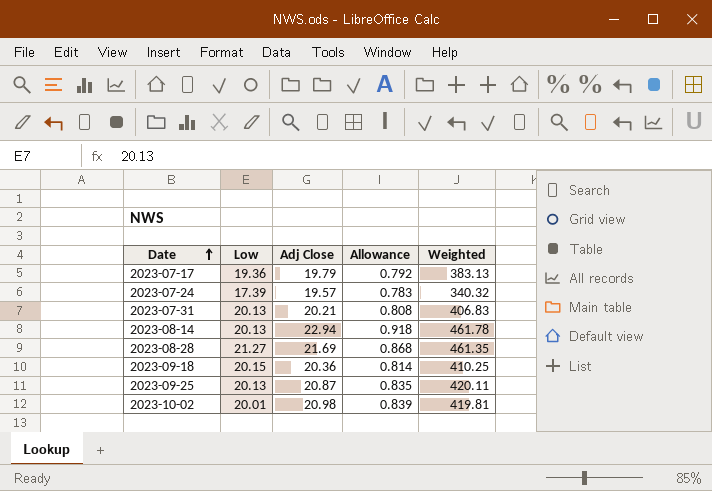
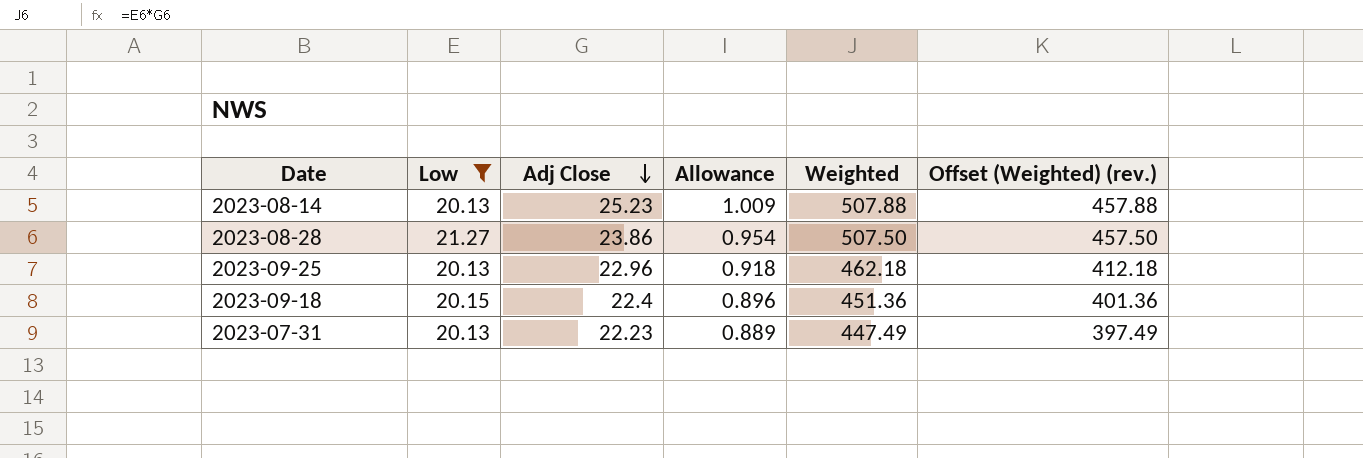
filter: none -> Low >= 20.13
row order: Date ascending -> Adj Close descending
column Offset (Weighted) (rev.) | formula: none -> [Weighted] - 50
2023-08-14 | Adj Close: 22.94 -> 25.23
2023-08-14 | Allowance: 0.918 -> 1.009
2023-08-14 | Weighted: 461.78 -> 507.88
2023-08-28 | Adj Close: 21.69 -> 23.86
2023-08-28 | Allowance: 0.868 -> 0.954
2023-08-28 | Weighted: 461.35 -> 507.50
2023-09-25 | Adj Close: 20.87 -> 22.96
2023-09-25 | Allowance: 0.835 -> 0.918
2023-09-25 | Weighted: 420.11 -> 462.18
2023-09-18 | Adj Close: 20.36 -> 22.4
2023-09-18 | Allowance: 0.814 -> 0.896
2023-09-18 | Weighted: 410.25 -> 451.36
2023-07-31 | Adj Close: 20.21 -> 22.23
2023-07-31 | Allowance: 0.808 -> 0.889
2023-07-31 | Weighted: 406.83 -> 447.49

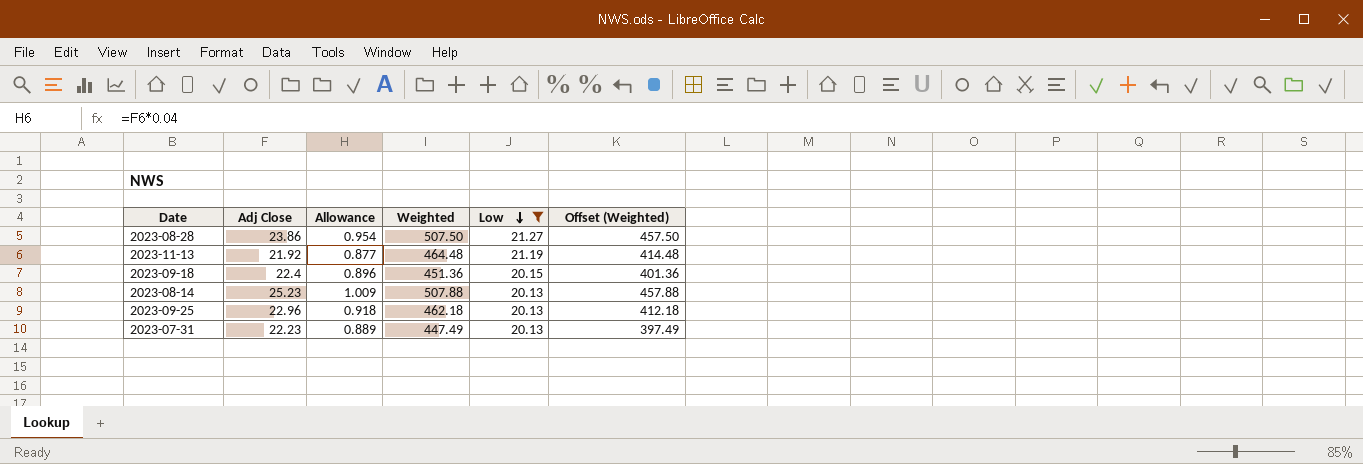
row order: Adj Close descending -> Low descending
column Low | position: 2 -> 5
column name: Offset (Weighted) (rev.) -> Offset (Weighted)
row 2023-11-13: none -> 21.92 | 0.877 | 464.48 | 21.19 | 414.48

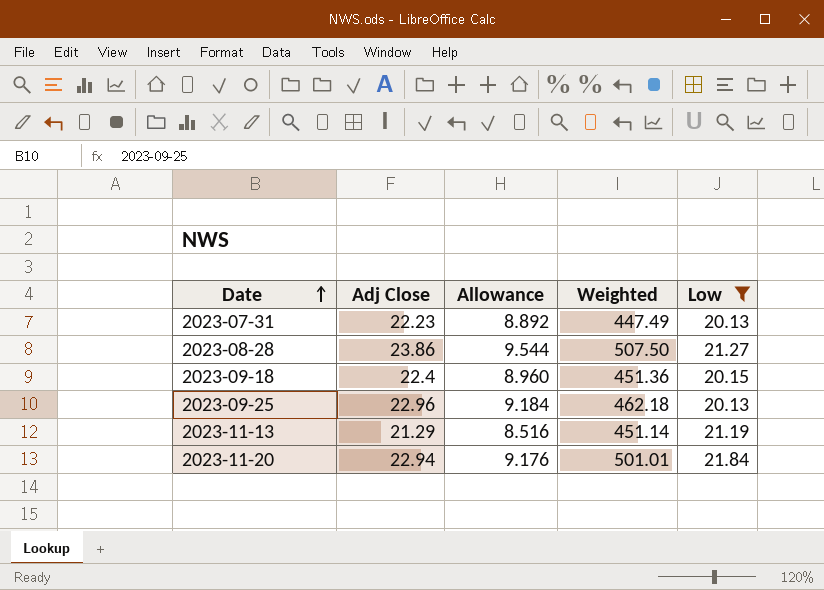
row order: Low descending -> Date ascending
column Offset (Weighted) | formula: [Weighted] - 50 -> none
column Allowance | formula: [Adj Close] * 0.04 -> [Adj Close] * 0.4
row 2023-08-14: 25.23 | 1.009 | 507.88 | 20.13 | 457.88 -> none
2023-11-13 | Adj Close: 21.92 -> 21.29
2023-11-13 | Weighted: 464.48 -> 451.14
row 2023-11-20: none -> 22.94 | 9.176 | 501.01 | 21.84

